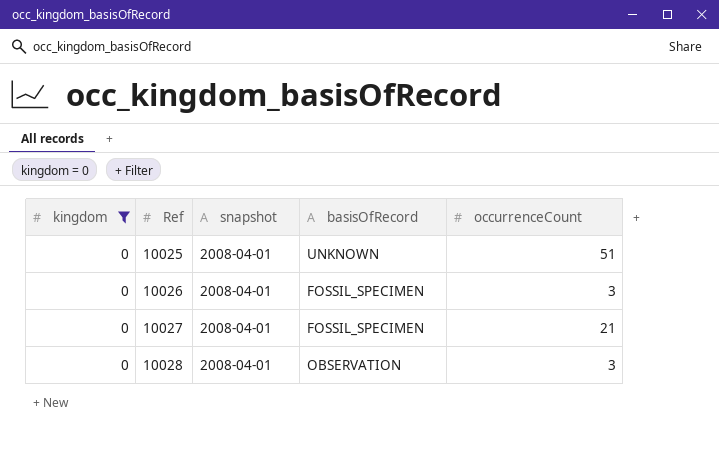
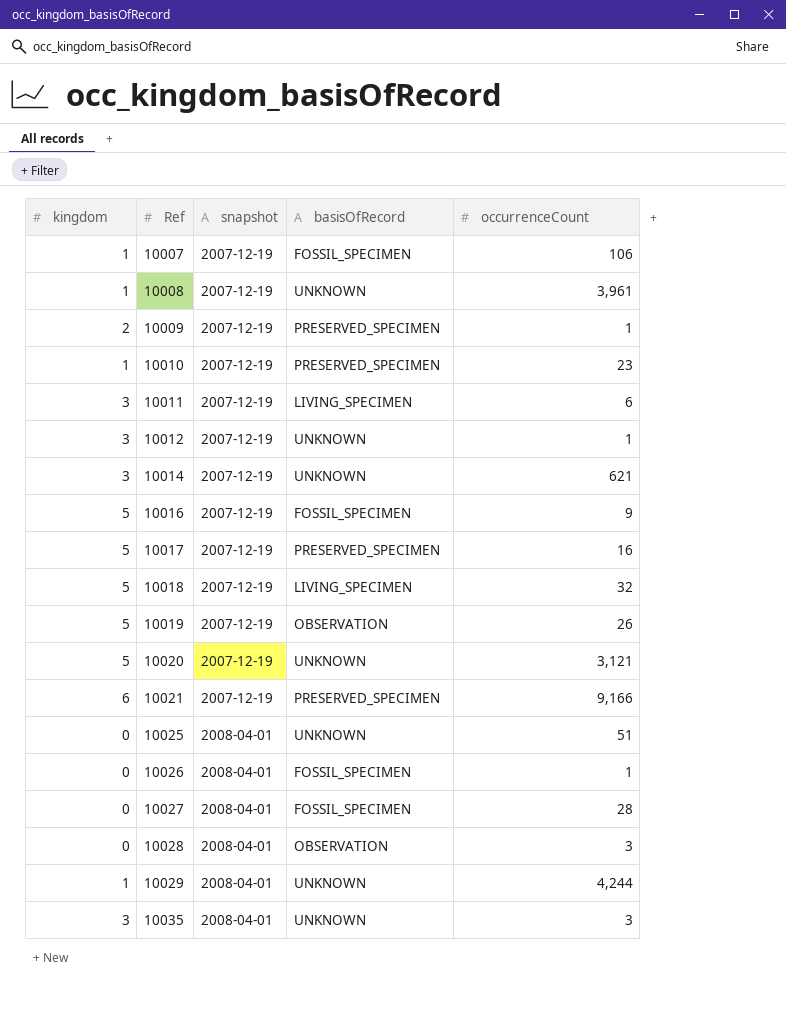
filter: kingdom = 0 -> none
10026 | occurrenceCount: 3 -> 1
10027 | occurrenceCount: 21 -> 28

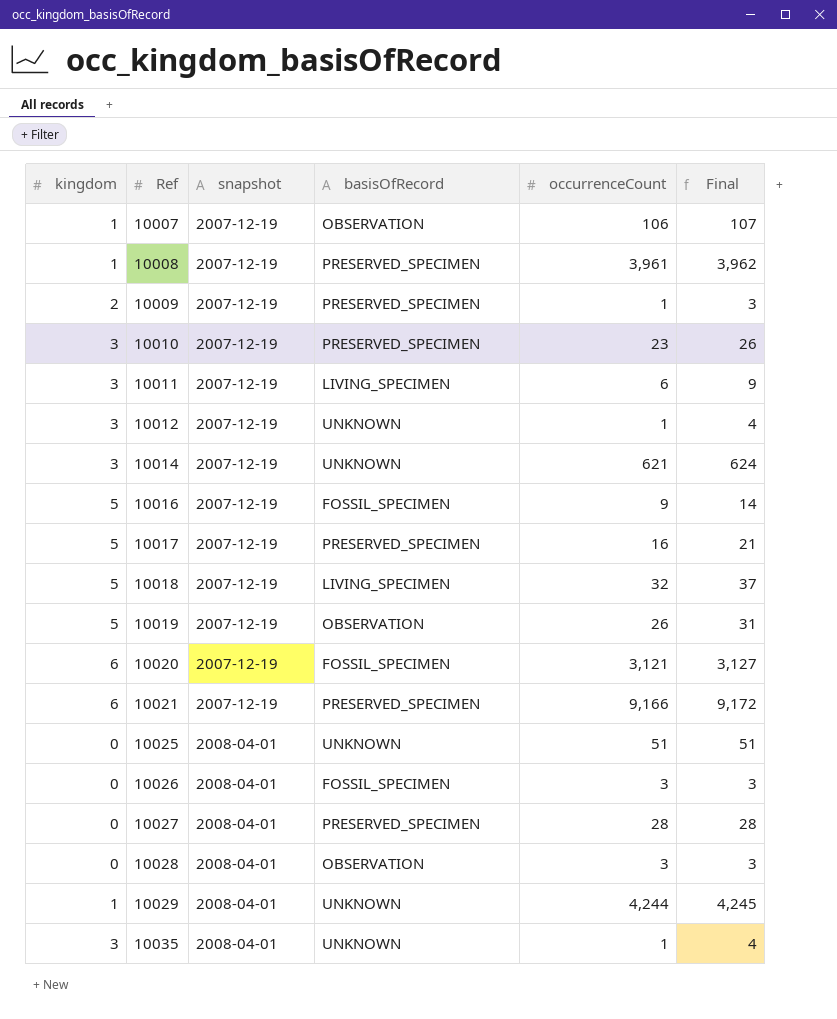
column Final | formula: none -> [kingdom] + [occurrenceCount]
10007 | basisOfRecord: FOSSIL_SPECIMEN -> OBSERVATION
10008 | basisOfRecord: UNKNOWN -> PRESERVED_SPECIMEN
10010 | kingdom: 1 -> 3
10020 | kingdom: 5 -> 6
10020 | basisOfRecord: UNKNOWN -> FOSSIL_SPECIMEN
10026 | occurrenceCount: 1 -> 3
10027 | basisOfRecord: FOSSIL_SPECIMEN -> PRESERVED_SPECIMEN
10035 | occurrenceCount: 3 -> 1

